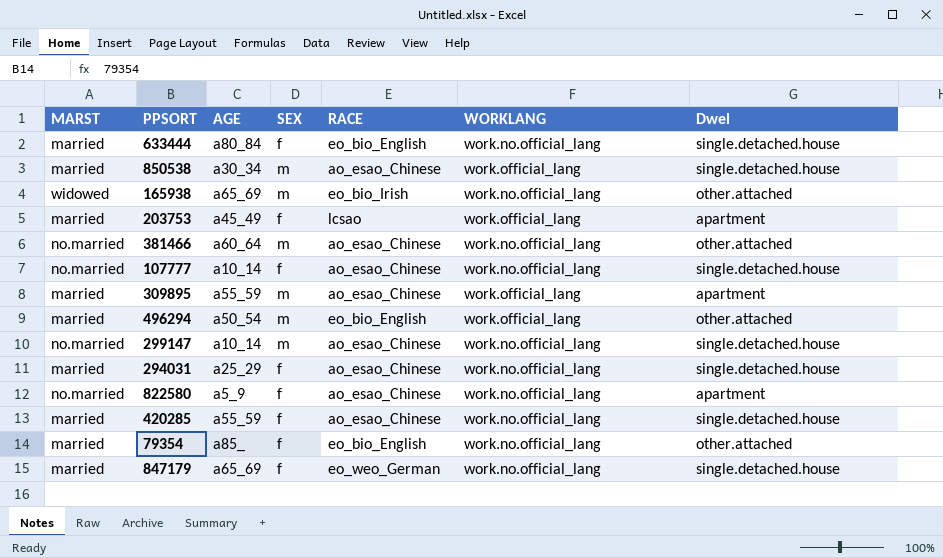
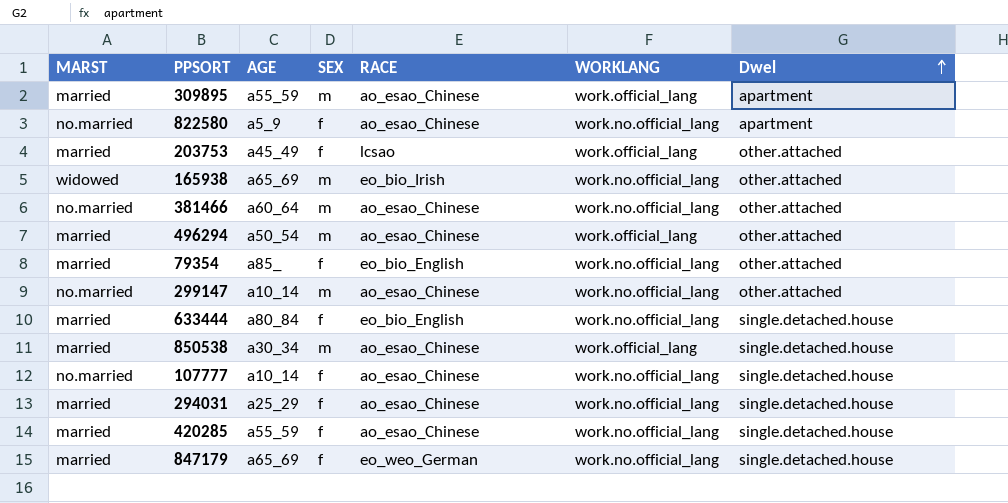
row order: none -> Dwel ascending
203753 | Dwel: apartment -> other.attached
496294 | RACE: eo_bio_English -> ao_esao_Chinese
299147 | Dwel: single.detached.house -> other.attached

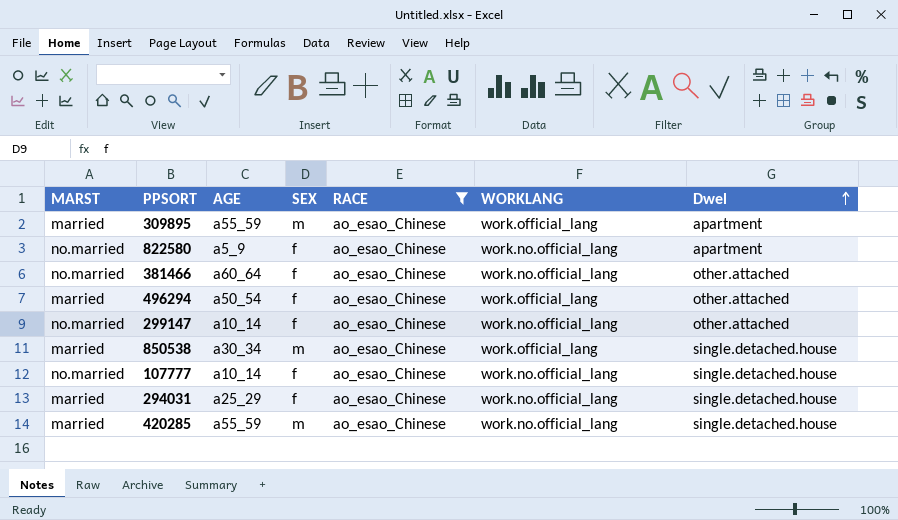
filter: none -> RACE = ao_esao_Chinese
381466 | SEX: m -> f
496294 | SEX: m -> f
299147 | SEX: m -> f
420285 | SEX: f -> m

